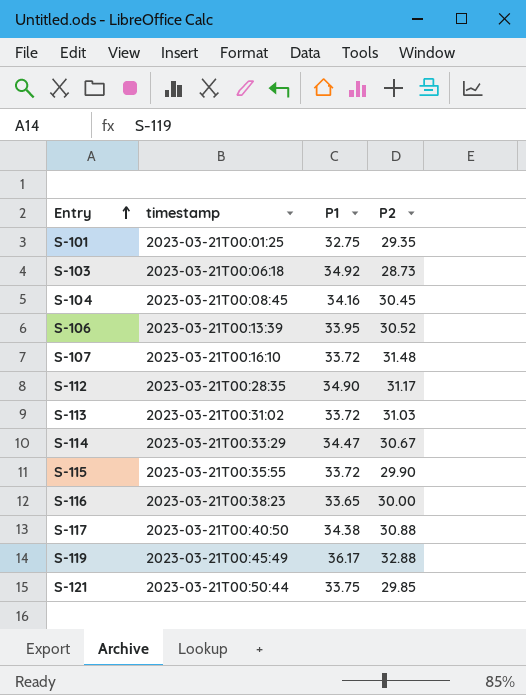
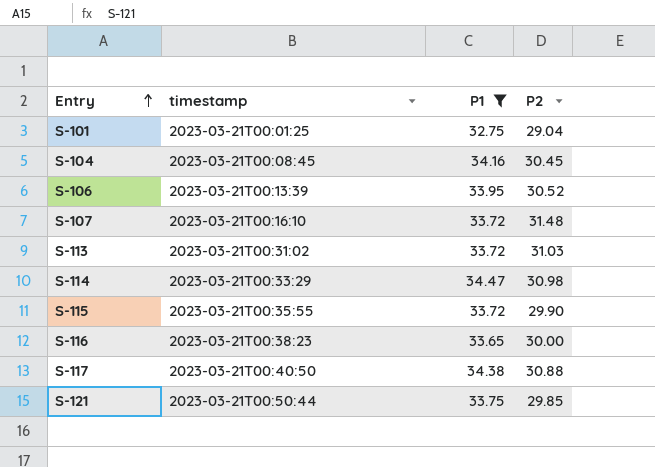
filter: none -> P1 <= 34.47
S-101 | P2: 29.35 -> 29.04
S-114 | P2: 30.67 -> 30.98

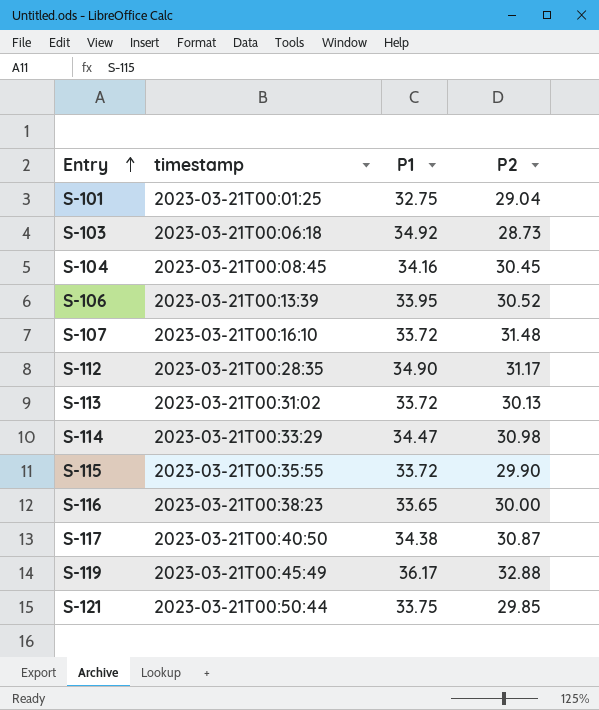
filter: P1 <= 34.47 -> none
S-113 | P2: 31.03 -> 30.13
S-117 | P2: 30.88 -> 30.87

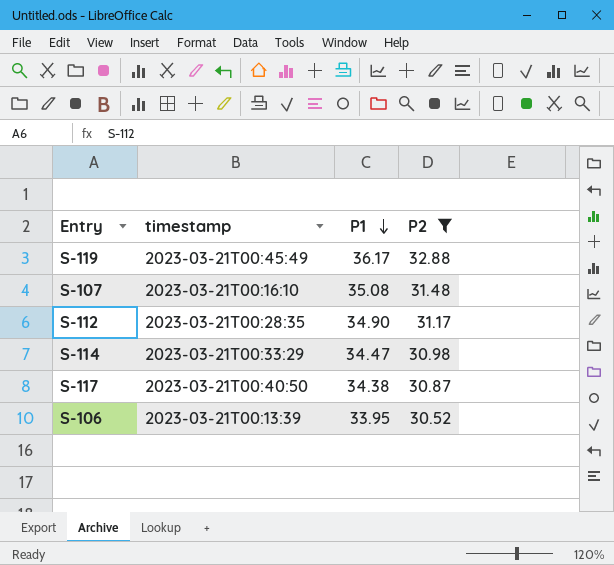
filter: none -> P2 >= 30.52
row order: Entry ascending -> P1 descending
S-107 | P1: 33.72 -> 35.08

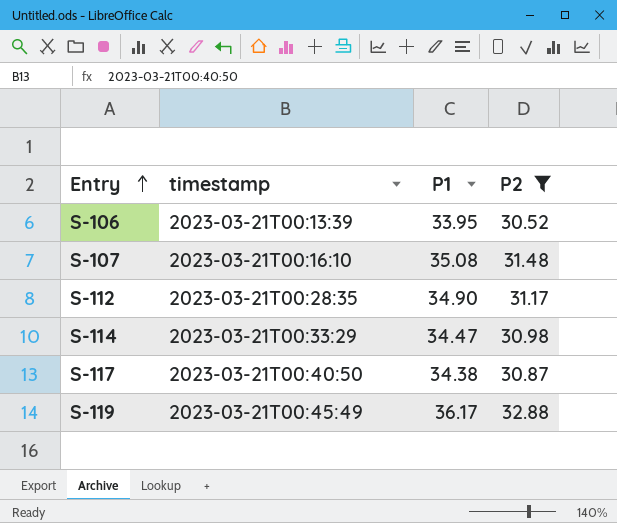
row order: P1 descending -> Entry ascending

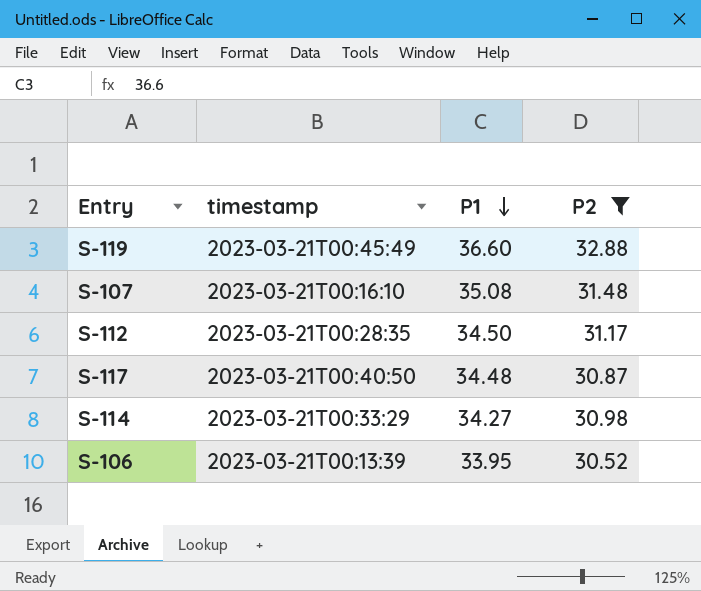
row order: Entry ascending -> P1 descending
S-119 | P1: 36.17 -> 36.60
S-112 | P1: 34.90 -> 34.50
S-117 | P1: 34.38 -> 34.48
S-114 | P1: 34.47 -> 34.27

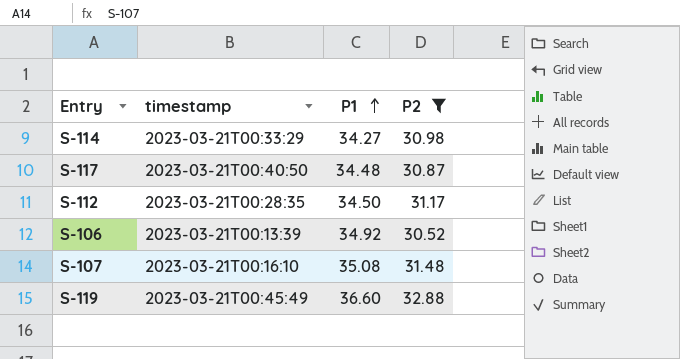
row order: P1 descending -> P1 ascending
S-106 | P1: 33.95 -> 34.92

